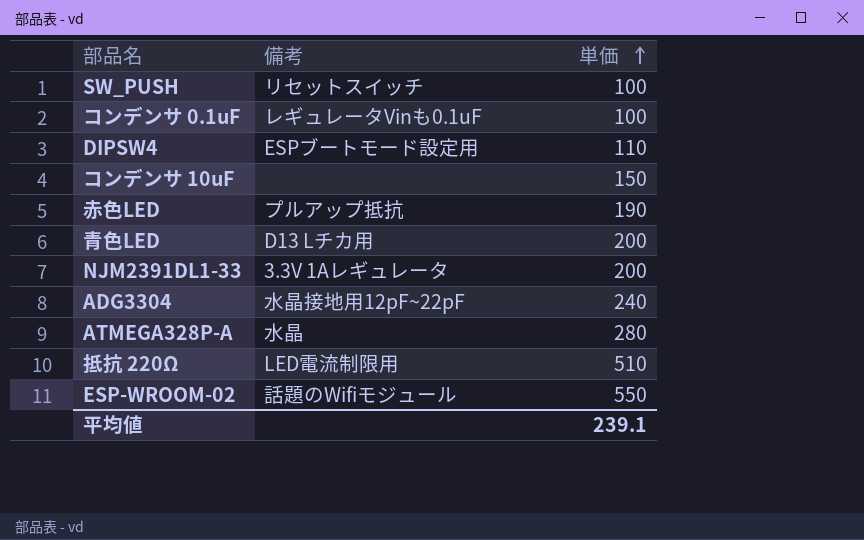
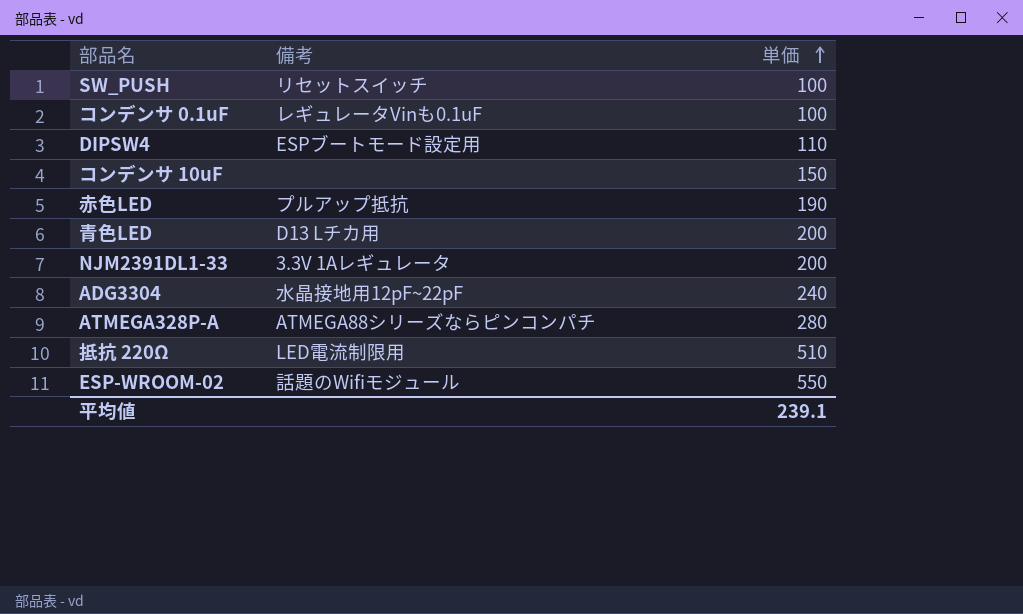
ATMEGA328P-A | 備考: 水晶 -> ATMEGA88シリーズならピンコンパチ

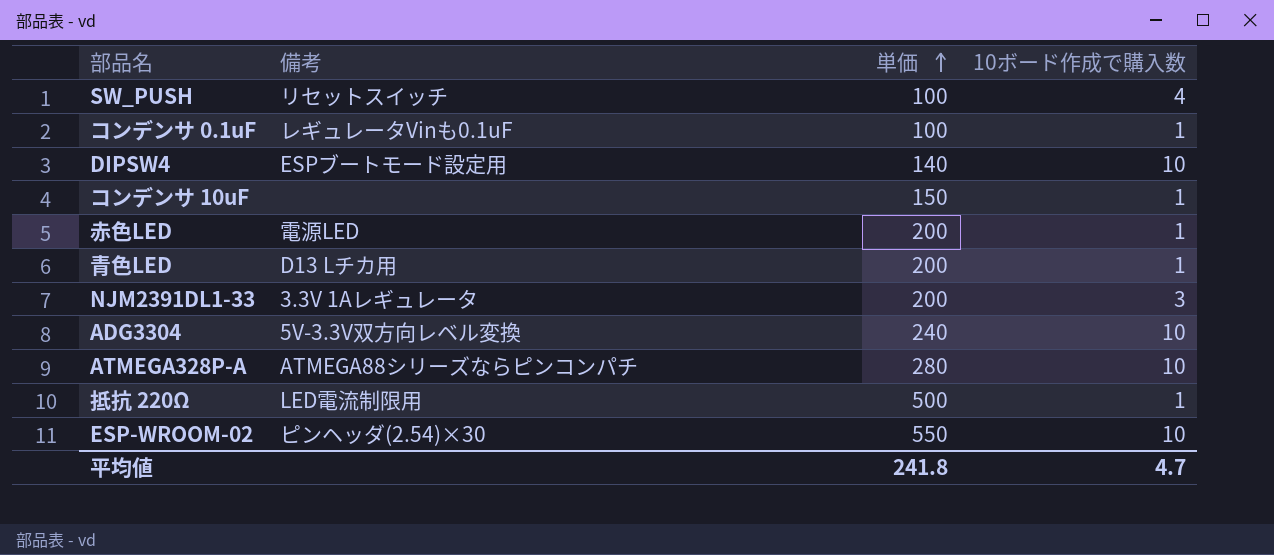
column 10ボード作成で購入数 | position: none -> 4
DIPSW4 | 単価: 110 -> 140
赤色LED | 備考: プルアップ抵抗 -> 電源LED
赤色LED | 単価: 190 -> 200
ADG3304 | 備考: 水晶接地用12pF~22pF -> 5V-3.3V双方向レベル変換
抵抗 220Ω | 単価: 510 -> 500
ESP-WROOM-02 | 備考: 話題のWifiモジュール -> ピンヘッダ(2.54)×30
平均値 | 単価: 239.1 -> 241.8

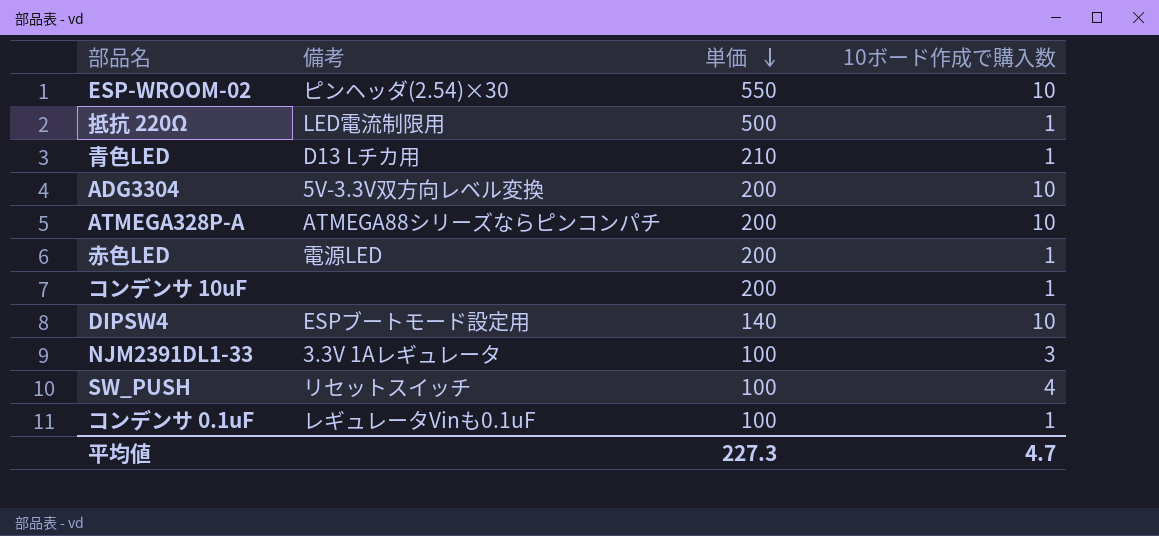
row order: 単価 ascending -> 単価 descending
青色LED | 単価: 200 -> 210
ADG3304 | 単価: 240 -> 200
ATMEGA328P-A | 単価: 280 -> 200
コンデンサ 10uF | 単価: 150 -> 200
NJM2391DL1-33 | 単価: 200 -> 100
平均値 | 単価: 241.8 -> 227.3

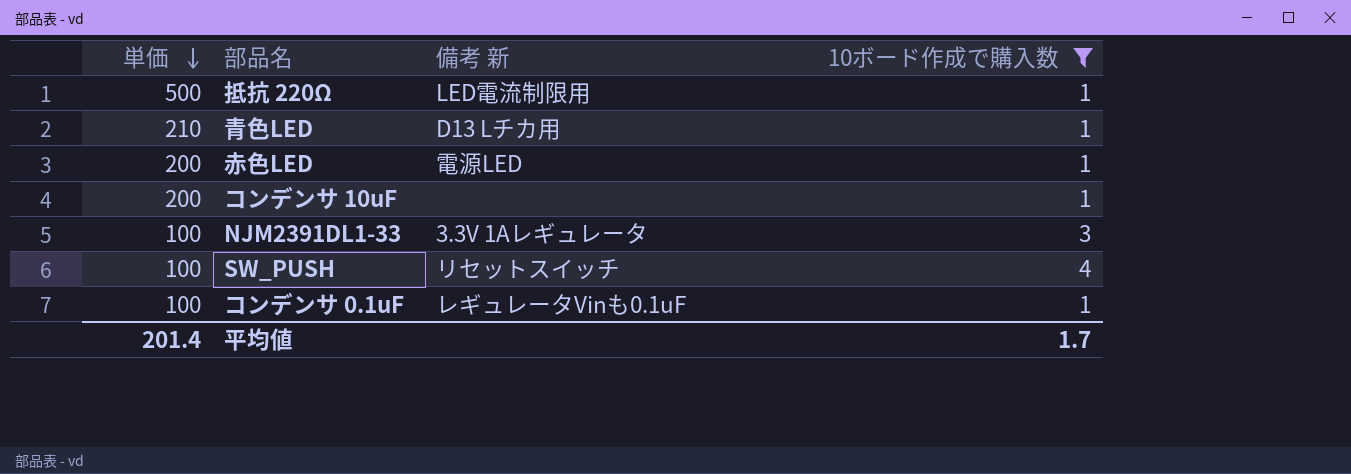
filter: none -> 10ボード作成で購入数 != 10
column 単価 | position: 3 -> 1
column name: 備考 -> 備考 新
平均値 | 単価: 227.3 -> 201.4
平均値 | 10ボード作成で購入数: 4.7 -> 1.7

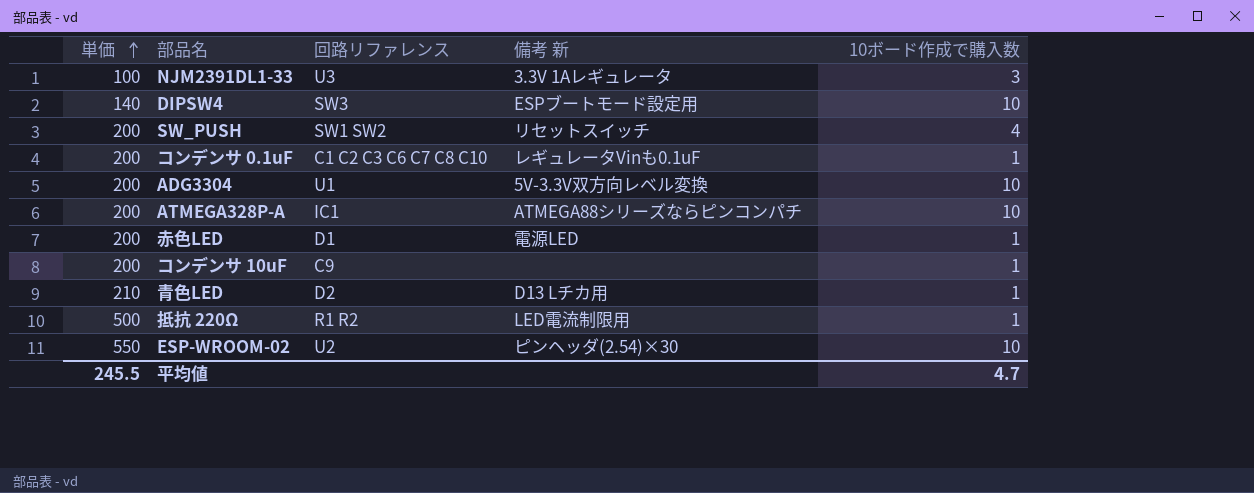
filter: 10ボード作成で購入数 != 10 -> none
row order: 単価 descending -> 単価 ascending
column 回路リファレンス | position: none -> 3
SW_PUSH | 単価: 100 -> 200
コンデンサ 0.1uF | 単価: 100 -> 200
平均値 | 単価: 201.4 -> 245.5
平均値 | 10ボード作成で購入数: 1.7 -> 4.7

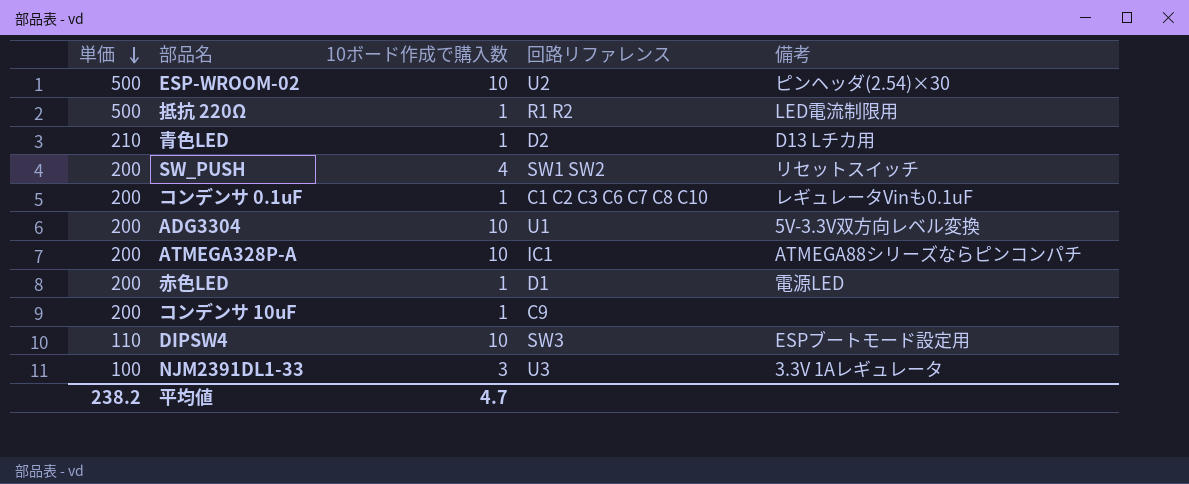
row order: 単価 ascending -> 単価 descending
column 10ボード作成で購入数 | position: 5 -> 3
column name: 備考 新 -> 備考
ESP-WROOM-02 | 単価: 550 -> 500
DIPSW4 | 単価: 140 -> 110
平均値 | 単価: 245.5 -> 238.2

